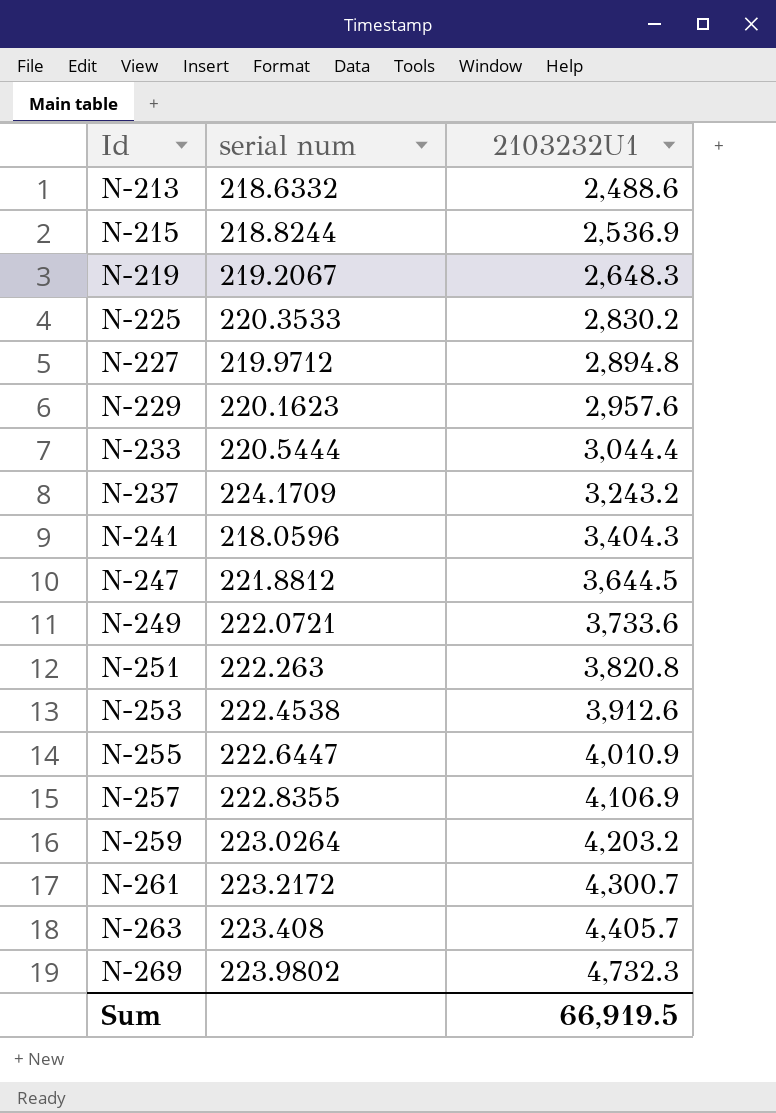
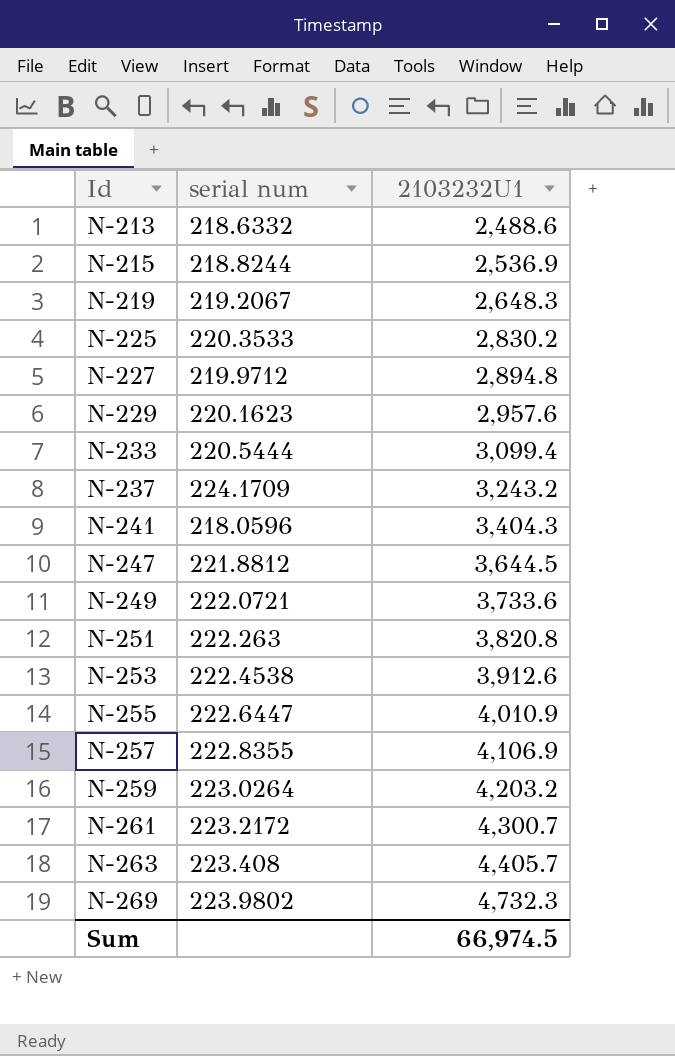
N-233 | 2103232U1: 3,044.4 -> 3,099.4
Sum | 2103232U1: 66,919.5 -> 66,974.5

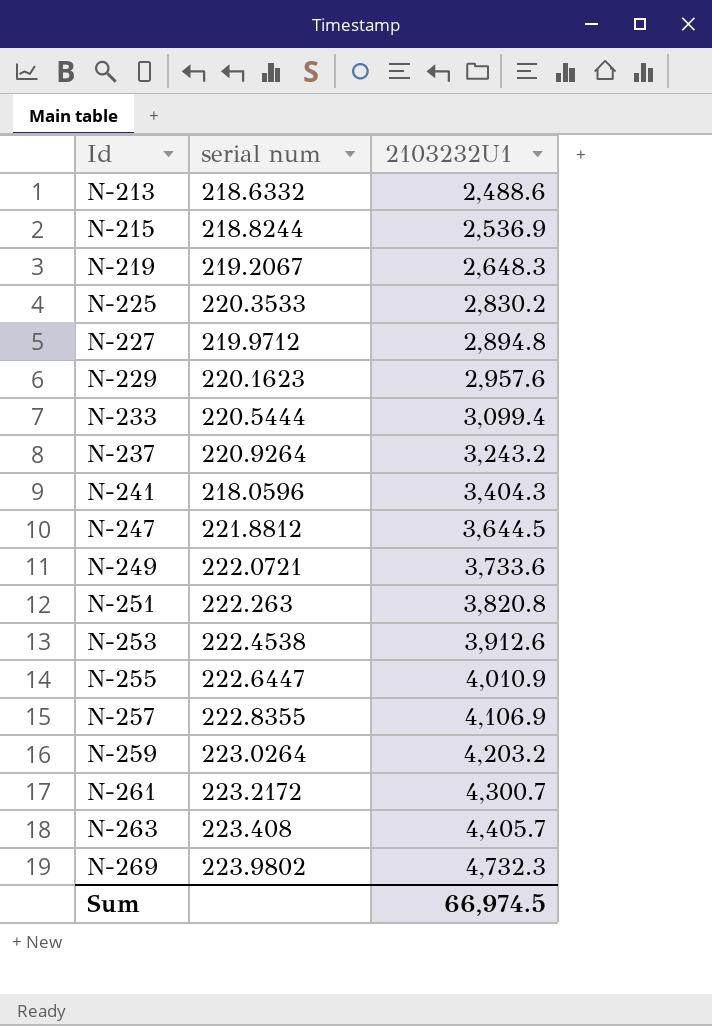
N-237 | serial num: 224.1709 -> 220.9264

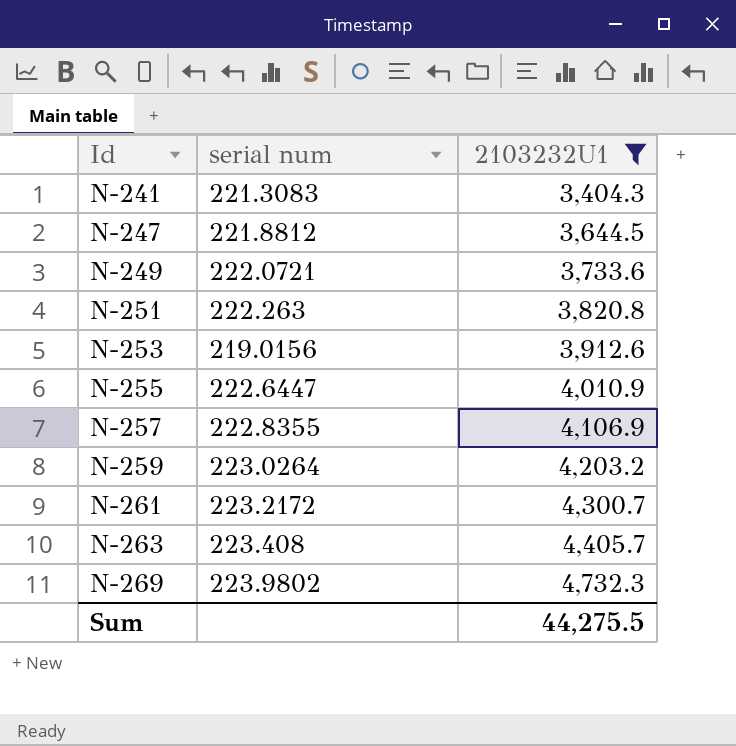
filter: none -> 2103232U1 >= 3,404.3
N-241 | serial num: 218.0596 -> 221.3083
N-253 | serial num: 222.4538 -> 219.0156
Sum | 2103232U1: 66,974.5 -> 44,275.5

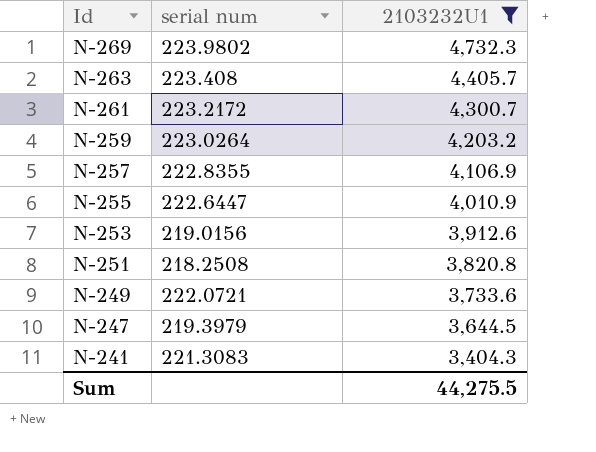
row order: Id ascending -> Id descending
N-251 | serial num: 222.263 -> 218.2508
N-247 | serial num: 221.8812 -> 219.3979

